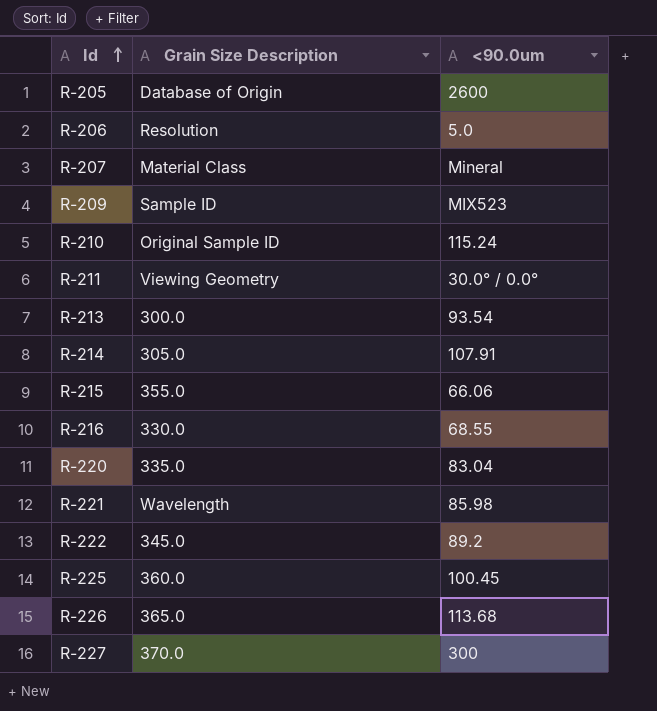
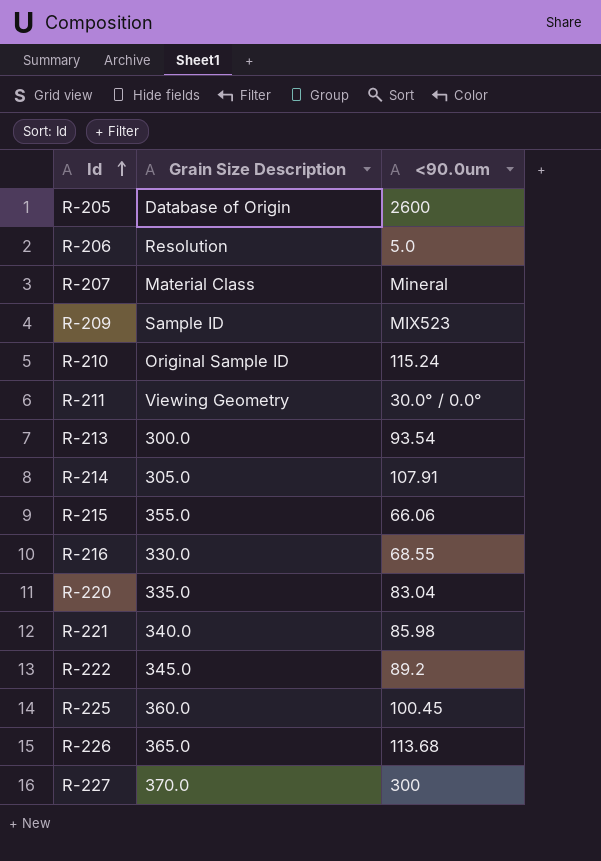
R-221 | Grain Size Description: Wavelength -> 340.0

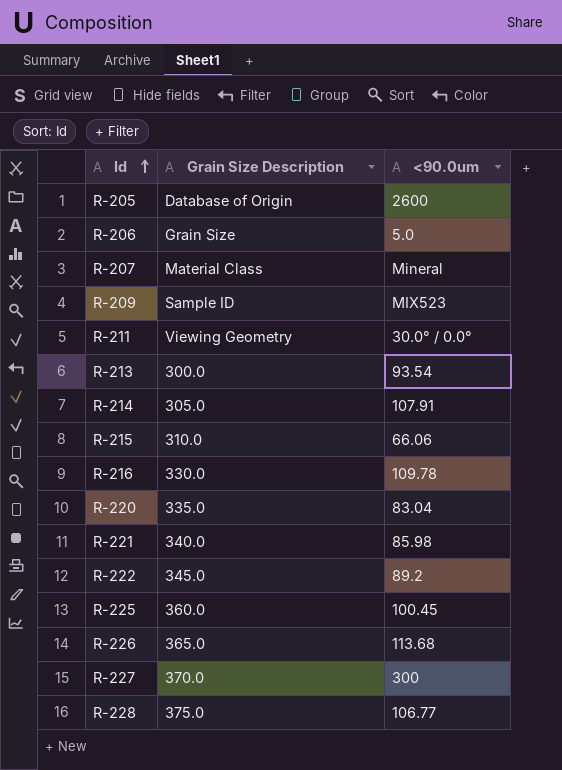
row R-210: Original Sample ID | 115.24 -> none
R-206 | Grain Size Description: Resolution -> Grain Size
R-215 | Grain Size Description: 355.0 -> 310.0
R-216 | <90.0um: 68.55 -> 109.78
row R-228: none -> 375.0 | 106.77

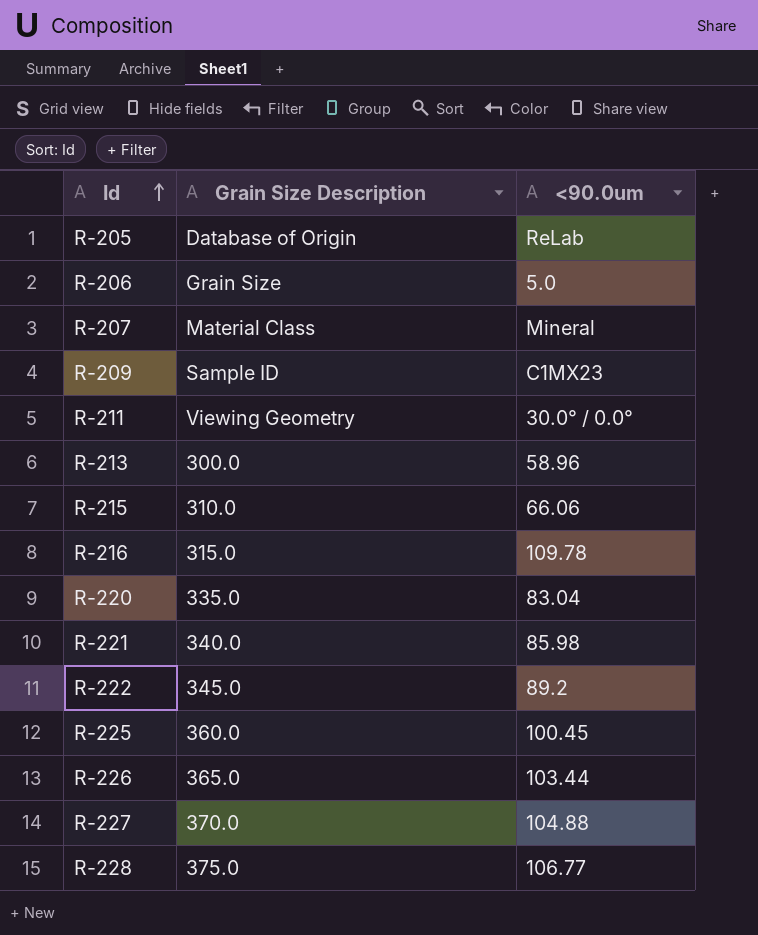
row R-214: 305.0 | 107.91 -> none
R-205 | <90.0um: 2600 -> ReLab
R-209 | <90.0um: MIX523 -> C1MX23
R-213 | <90.0um: 93.54 -> 58.96
R-216 | Grain Size Description: 330.0 -> 315.0
R-226 | <90.0um: 113.68 -> 103.44
R-227 | <90.0um: 300 -> 104.88

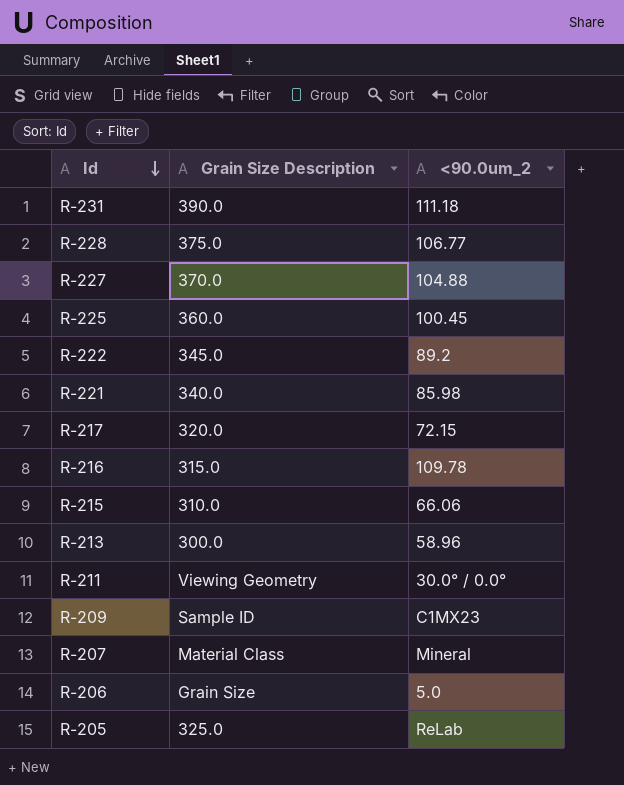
row order: Id ascending -> Id descending
column name: <90.0um -> <90.0um_2
row R-220: 335.0 | 83.04 -> none
row R-226: 365.0 | 103.44 -> none
row R-231: none -> 390.0 | 111.18
row R-217: none -> 320.0 | 72.15
R-205 | Grain Size Description: Database of Origin -> 325.0

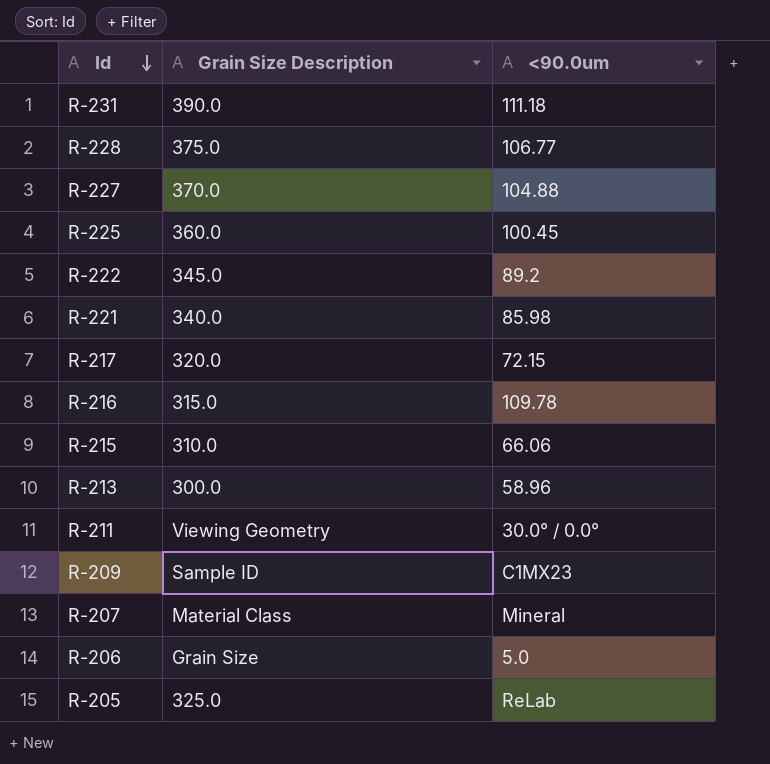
column name: <90.0um_2 -> <90.0um

